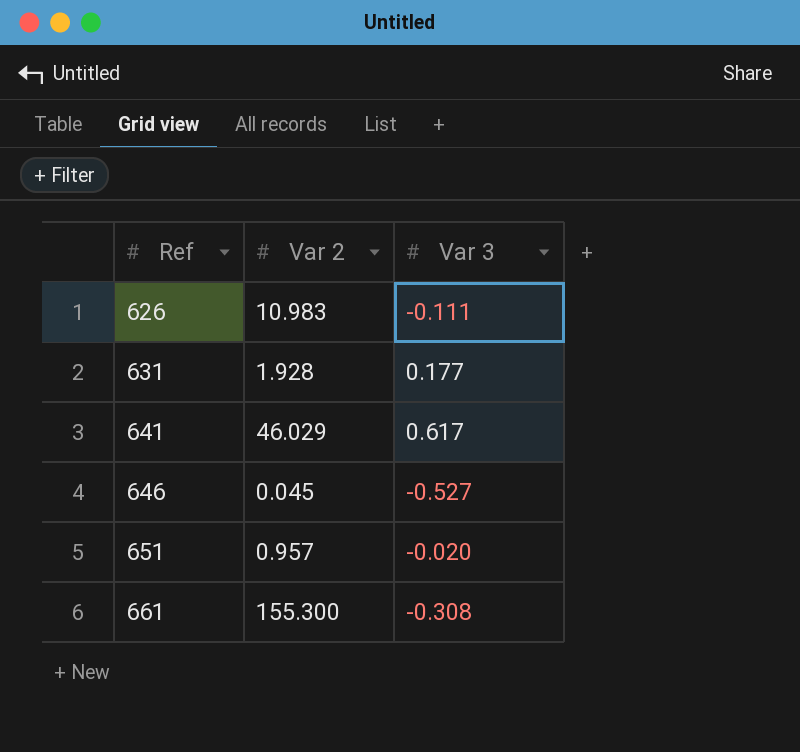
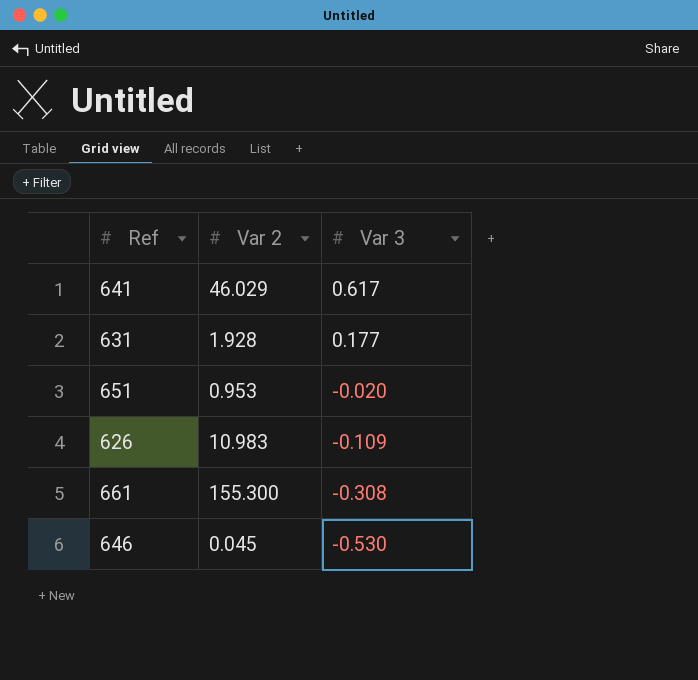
row order: Ref ascending -> Var 3 descending
651 | Var 2: 0.957 -> 0.953
626 | Var 3: -0.111 -> -0.109
646 | Var 3: -0.527 -> -0.530

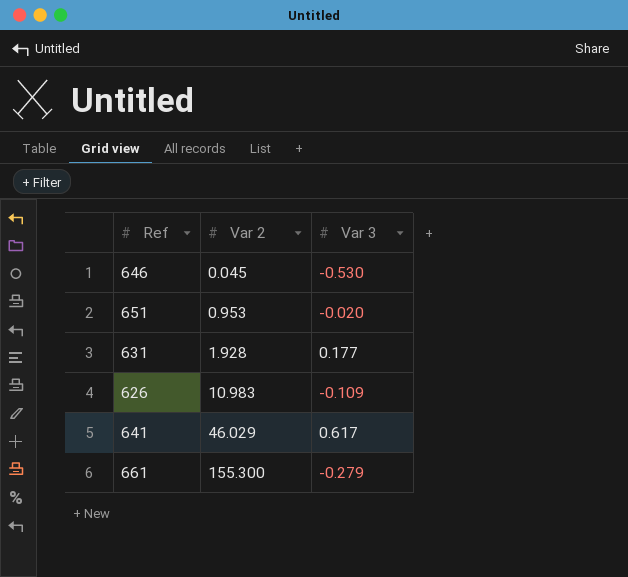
row order: Var 3 descending -> Var 2 ascending
661 | Var 3: -0.308 -> -0.279

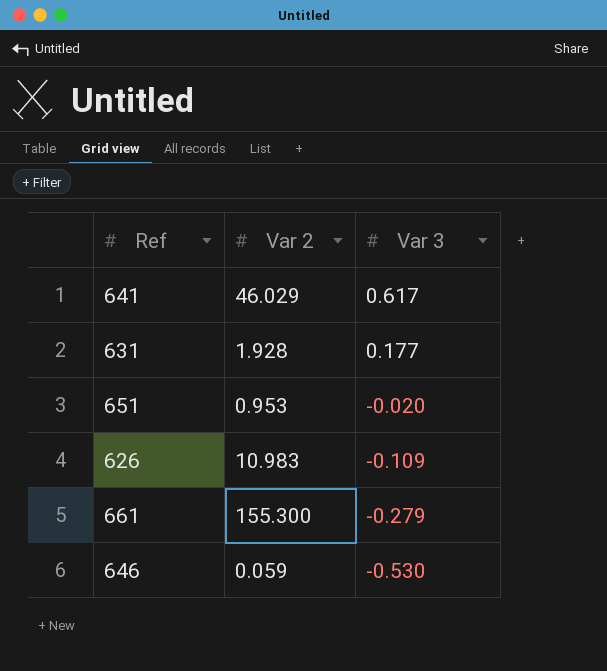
row order: Var 2 ascending -> Var 3 descending
646 | Var 2: 0.045 -> 0.059

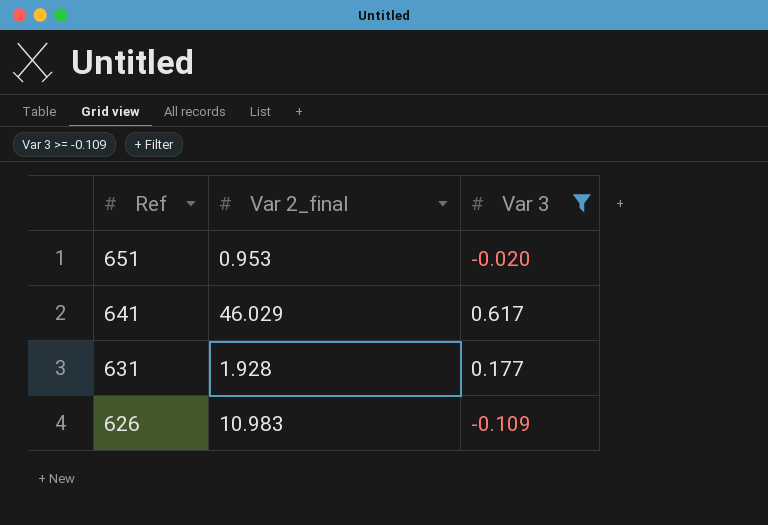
filter: none -> Var 3 >= -0.109
row order: Var 3 descending -> Ref descending
column name: Var 2 -> Var 2_final

